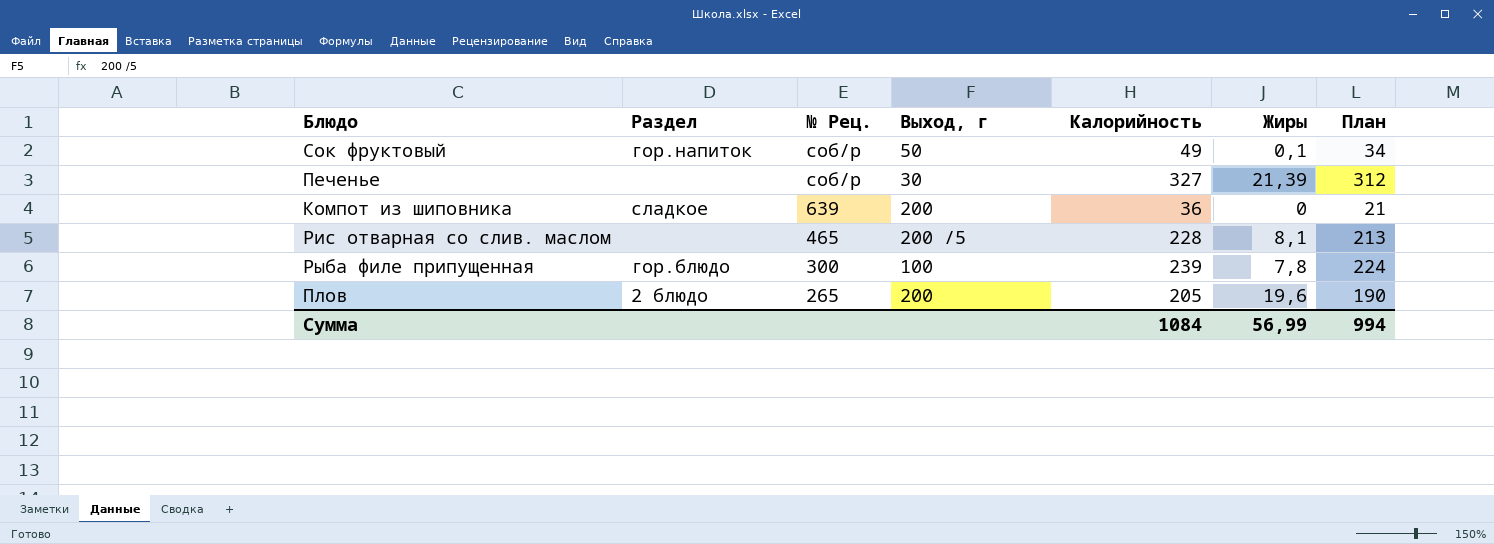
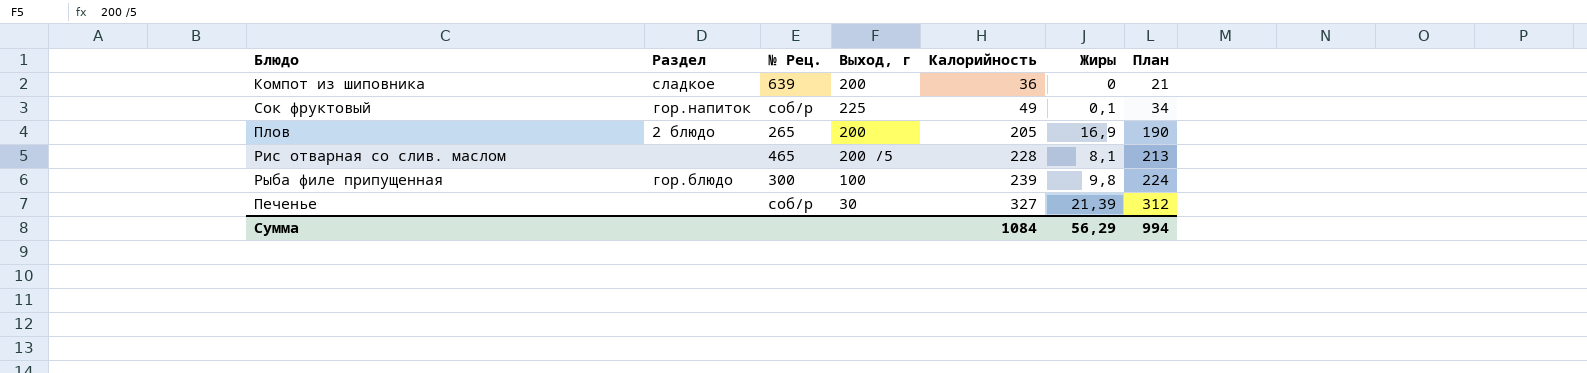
row order: № Рец. descending -> Калорийность ascending
Сок фруктовый | Выход, г: 50 -> 225
Плов | Жиры: 19,6 -> 16,9
Рыба филе припущенная | Жиры: 7,8 -> 9,8
Сумма | Жиры: 56,99 -> 56,29

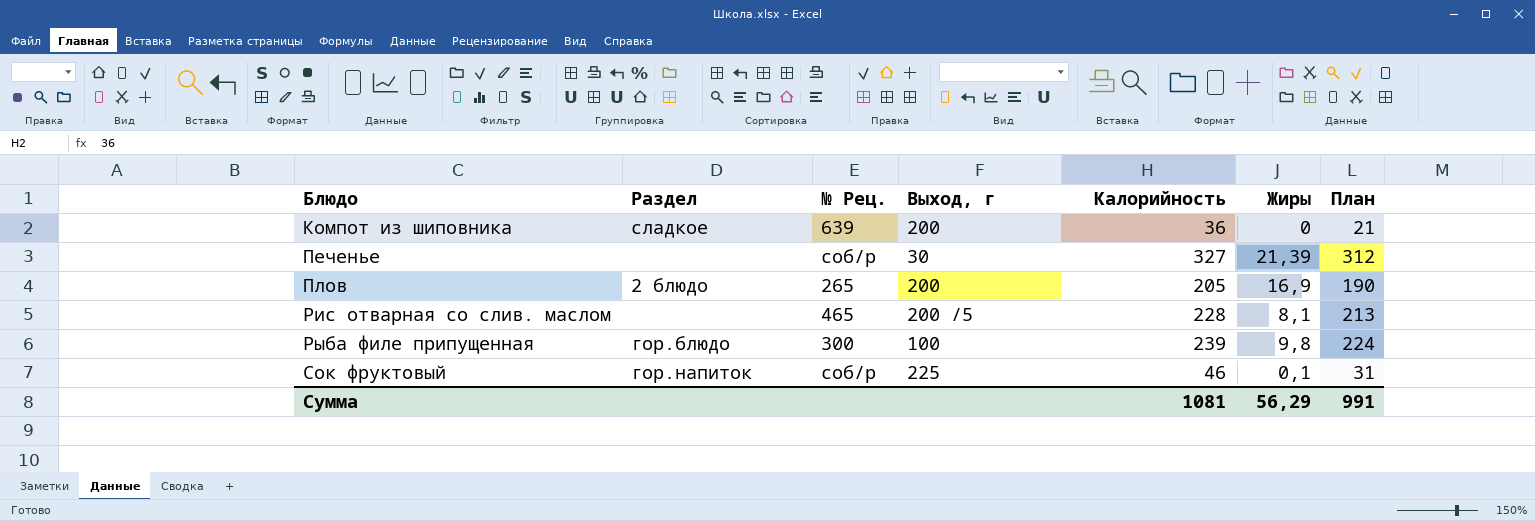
row order: Калорийность ascending -> Блюдо ascending
Сок фруктовый | Калорийность: 49 -> 46
Сок фруктовый | План: 34 -> 31
Сумма | Калорийность: 1084 -> 1081
Сумма | План: 994 -> 991

